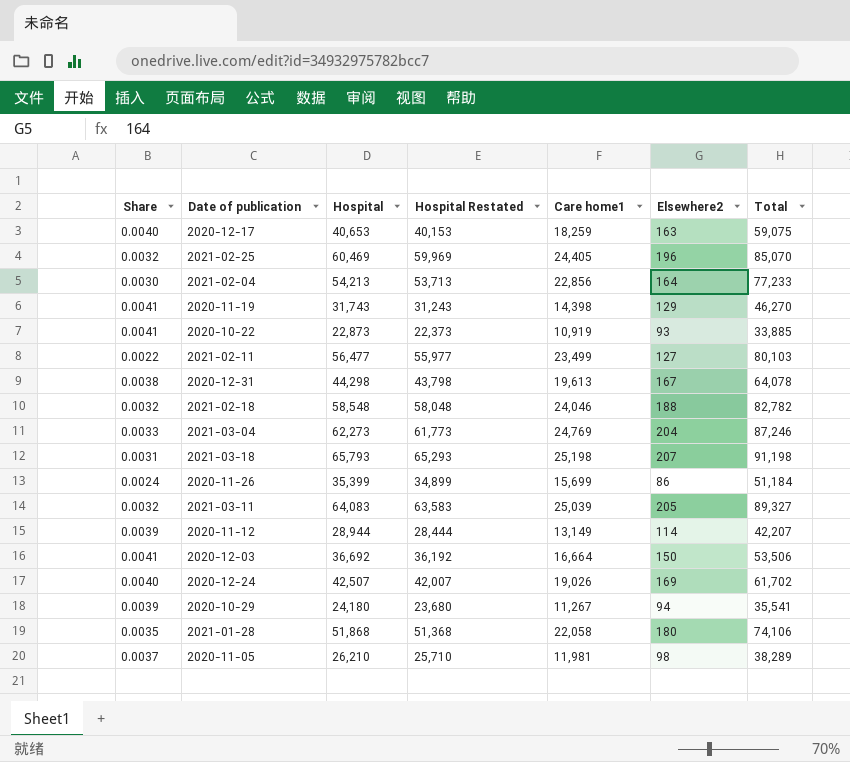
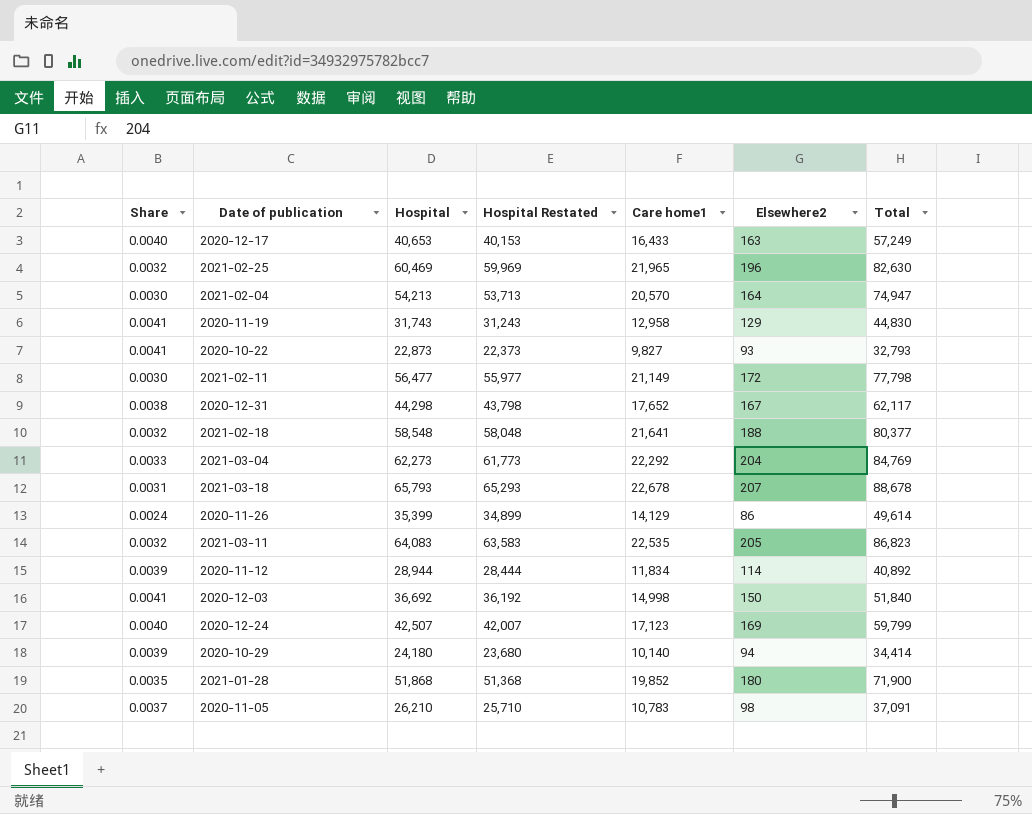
2020-12-17 | Care home1: 18,259 -> 16,433
2020-12-17 | Total: 59,075 -> 57,249
2021-02-25 | Care home1: 24,405 -> 21,965
2021-02-25 | Total: 85,070 -> 82,630
2021-02-04 | Care home1: 22,856 -> 20,570
2021-02-04 | Total: 77,233 -> 74,947
2020-11-19 | Care home1: 14,398 -> 12,958
2020-11-19 | Total: 46,270 -> 44,830
2020-10-22 | Care home1: 10,919 -> 9,827
2020-10-22 | Total: 33,885 -> 32,793
2021-02-11 | Share: 0.0022 -> 0.0030
2021-02-11 | Care home1: 23,499 -> 21,149
2021-02-11 | Elsewhere2: 127 -> 172
2021-02-11 | Total: 80,103 -> 77,798
2020-12-31 | Care home1: 19,613 -> 17,652
2020-12-31 | Total: 64,078 -> 62,117
2021-02-18 | Care home1: 24,046 -> 21,641
2021-02-18 | Total: 82,782 -> 80,377
2021-03-04 | Care home1: 24,769 -> 22,292
2021-03-04 | Total: 87,246 -> 84,769
2021-03-18 | Care home1: 25,198 -> 22,678
2021-03-18 | Total: 91,198 -> 88,678
2020-11-26 | Care home1: 15,699 -> 14,129
2020-11-26 | Total: 51,184 -> 49,614
2021-03-11 | Care home1: 25,039 -> 22,535
2021-03-11 | Total: 89,327 -> 86,823
2020-11-12 | Care home1: 13,149 -> 11,834
2020-11-12 | Total: 42,207 -> 40,892
2020-12-03 | Care home1: 16,664 -> 14,998
2020-12-03 | Total: 53,506 -> 51,840
2020-12-24 | Care home1: 19,026 -> 17,123
2020-12-24 | Total: 61,702 -> 59,799
2020-10-29 | Care home1: 11,267 -> 10,140
2020-10-29 | Total: 35,541 -> 34,414
2021-01-28 | Care home1: 22,058 -> 19,852
2021-01-28 | Total: 74,106 -> 71,900
2020-11-05 | Care home1: 11,981 -> 10,783
2020-11-05 | Total: 38,289 -> 37,091

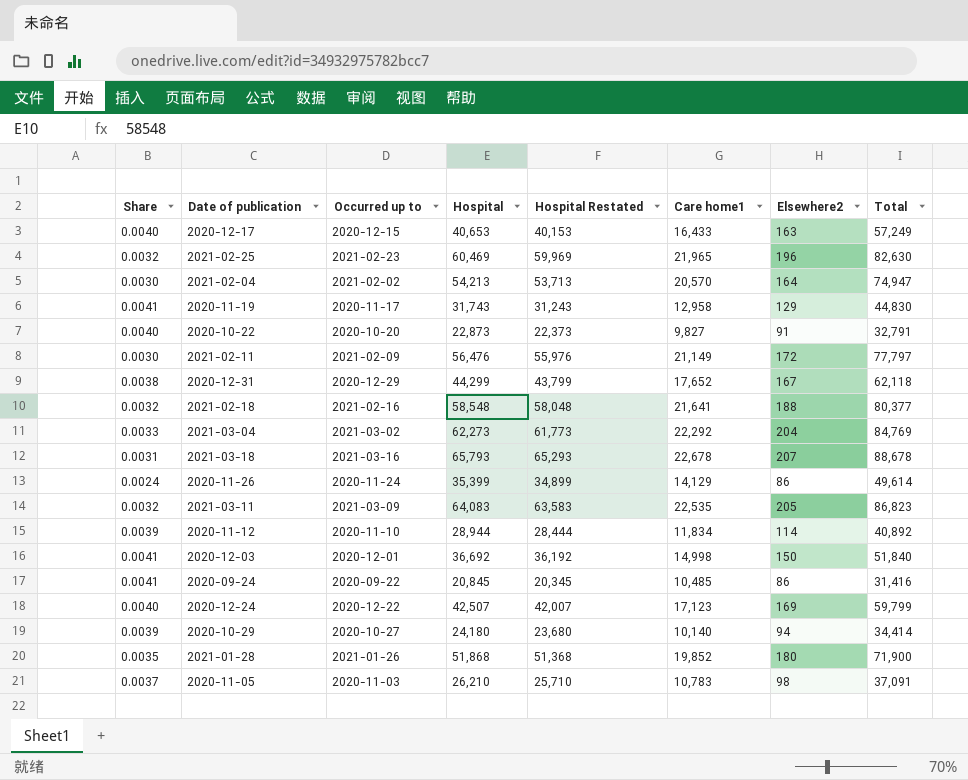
column Occurred up to | position: none -> 3
2020-10-22 | Share: 0.0041 -> 0.0040
2020-10-22 | Elsewhere2: 93 -> 91
2020-10-22 | Total: 32,793 -> 32,791
2021-02-11 | Hospital: 56,477 -> 56,476
2021-02-11 | Hospital Restated: 55,977 -> 55,976
2021-02-11 | Total: 77,798 -> 77,797
2020-12-31 | Hospital: 44,298 -> 44,299
2020-12-31 | Hospital Restated: 43,798 -> 43,799
2020-12-31 | Total: 62,117 -> 62,118
row 2020-09-24: none -> 0.0041 | 2020-09-22 | 20,845 | 20,345 | 10,485 | 86 | 31,416

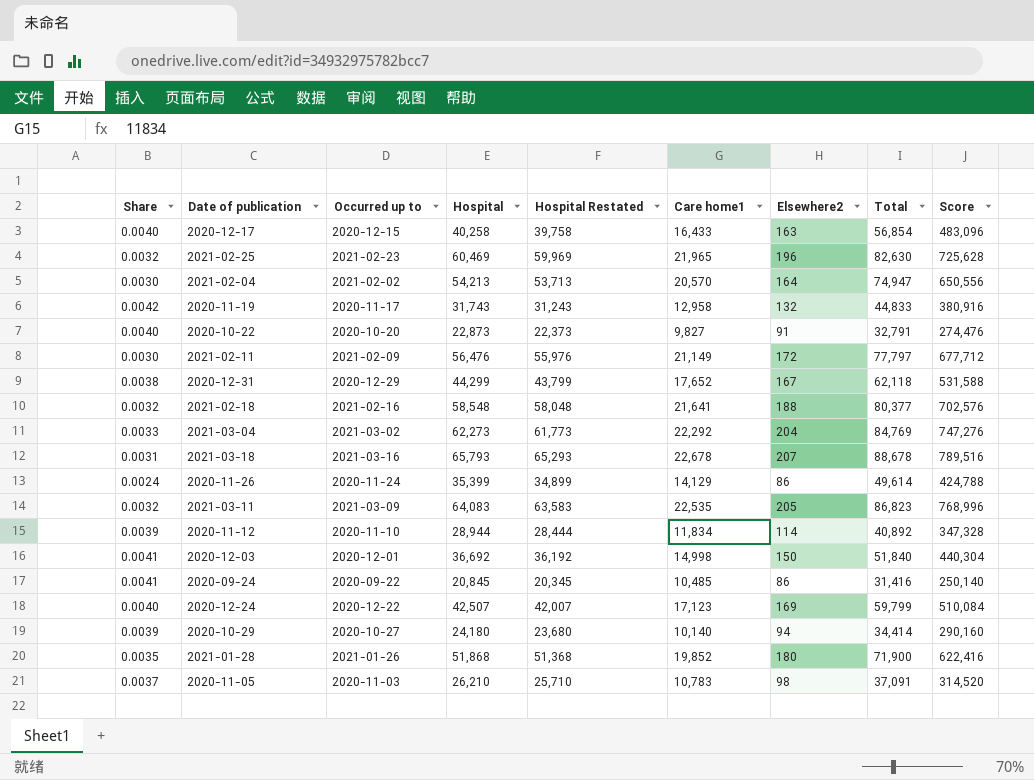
column Score | formula: none -> [Hospital] * 12
2020-12-17 | Hospital: 40,653 -> 40,258
2020-12-17 | Hospital Restated: 40,153 -> 39,758
2020-12-17 | Total: 57,249 -> 56,854
2020-11-19 | Share: 0.0041 -> 0.0042
2020-11-19 | Elsewhere2: 129 -> 132
2020-11-19 | Total: 44,830 -> 44,833

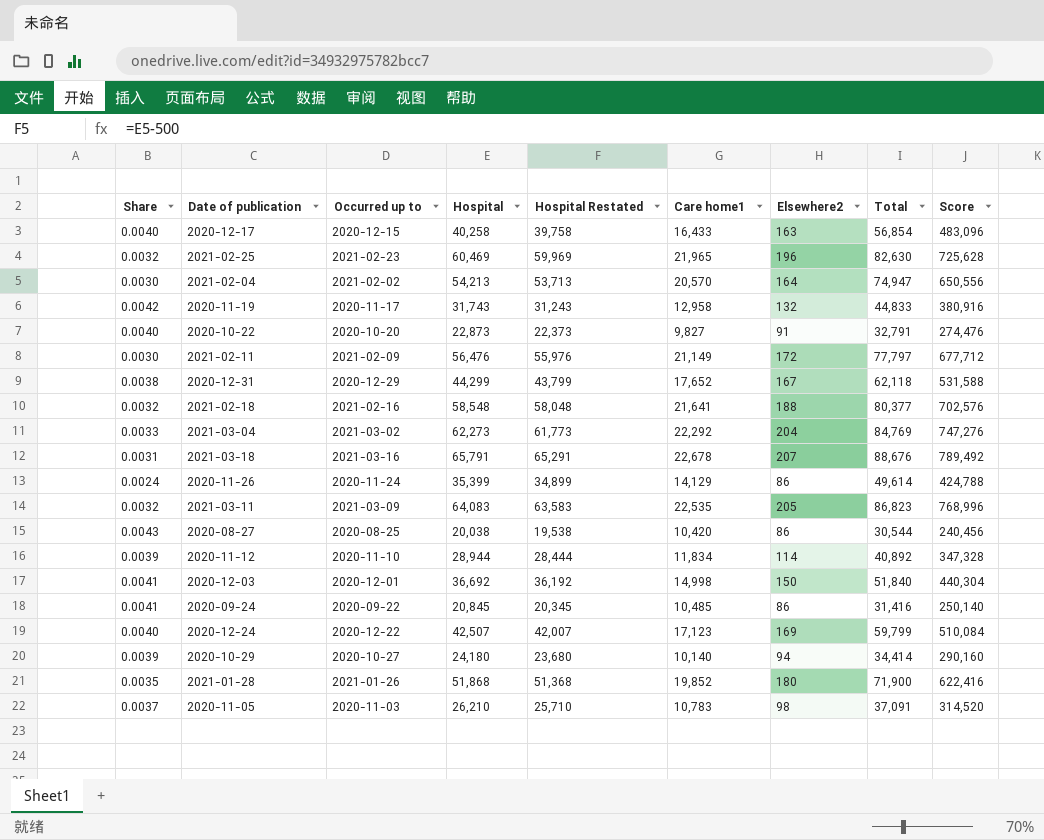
2021-03-18 | Hospital: 65,793 -> 65,791
2021-03-18 | Hospital Restated: 65,293 -> 65,291
2021-03-18 | Total: 88,678 -> 88,676
2021-03-18 | Score: 789,516 -> 789,492
row 2020-08-27: none -> 0.0043 | 2020-08-25 | 20,038 | 19,538 | 10,420 | 86 | 30,544 | 240,456

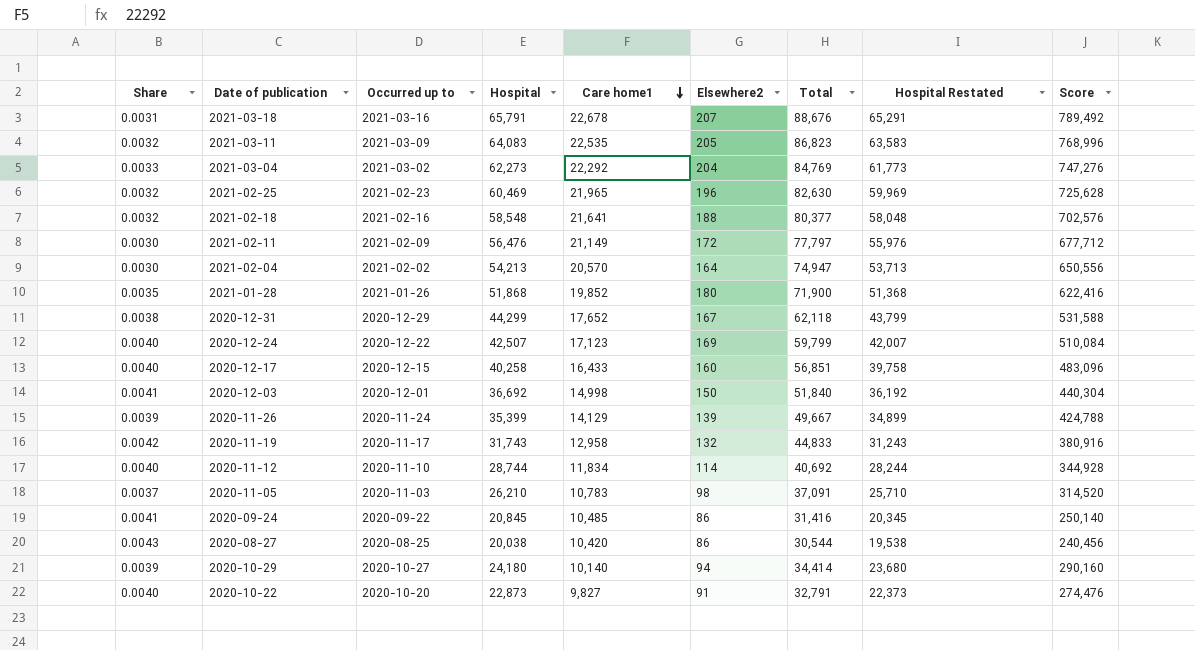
row order: none -> Care home1 descending
column Hospital Restated | position: 5 -> 8
2020-12-17 | Elsewhere2: 163 -> 160
2020-12-17 | Total: 56,854 -> 56,851
2020-11-26 | Share: 0.0024 -> 0.0039
2020-11-26 | Elsewhere2: 86 -> 139
2020-11-26 | Total: 49,614 -> 49,667
2020-11-12 | Share: 0.0039 -> 0.0040
2020-11-12 | Hospital: 28,944 -> 28,744
2020-11-12 | Total: 40,892 -> 40,692
2020-11-12 | Hospital Restated: 28,444 -> 28,244
2020-11-12 | Score: 347,328 -> 344,928

